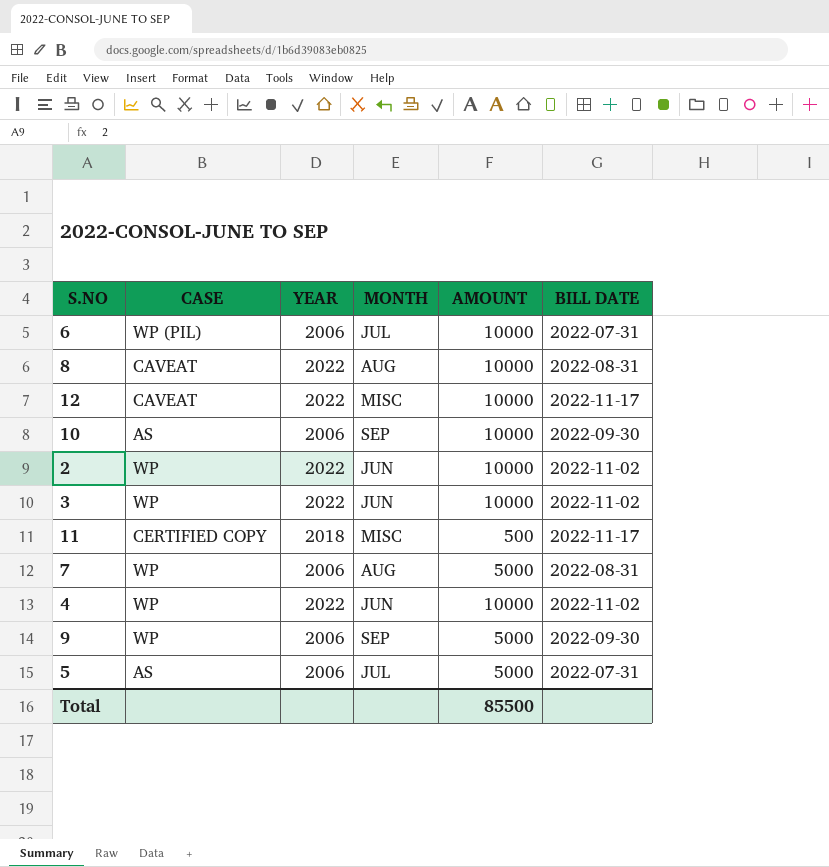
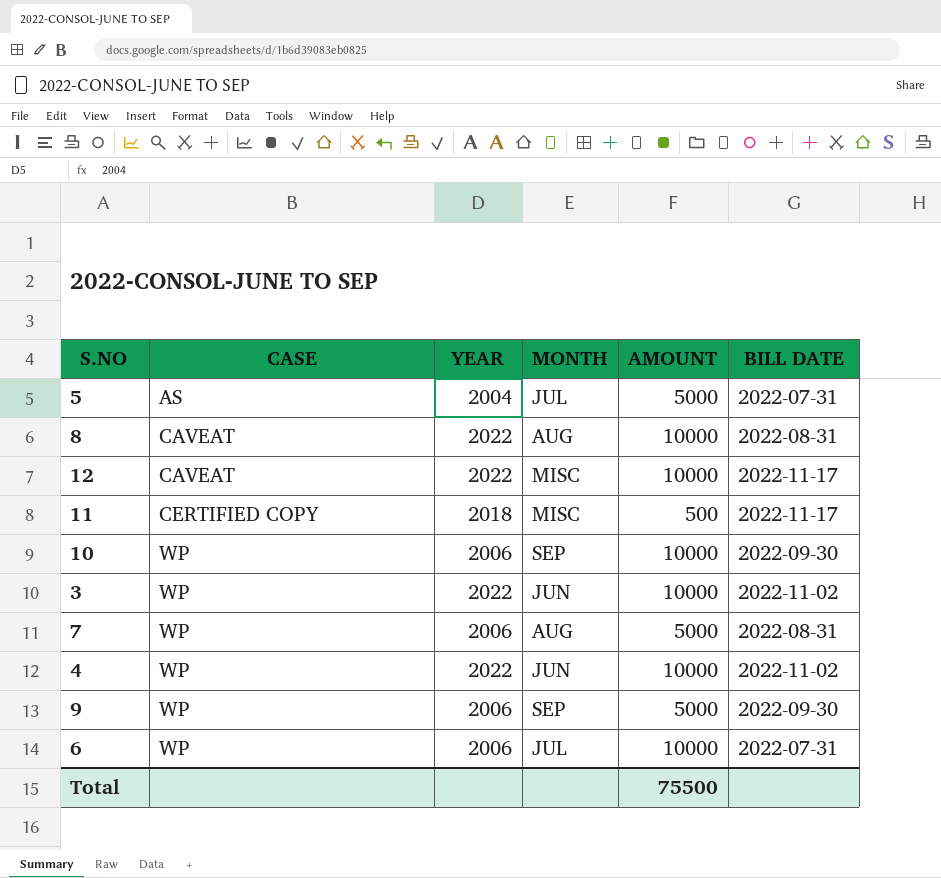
row order: none -> CASE ascending
row 2: WP | 2022 | JUN | 10000 | 2022-11-02 -> none
5 | YEAR: 2006 -> 2004
10 | CASE: AS -> WP
6 | CASE: WP (PIL) -> WP
Total | AMOUNT: 85500 -> 75500

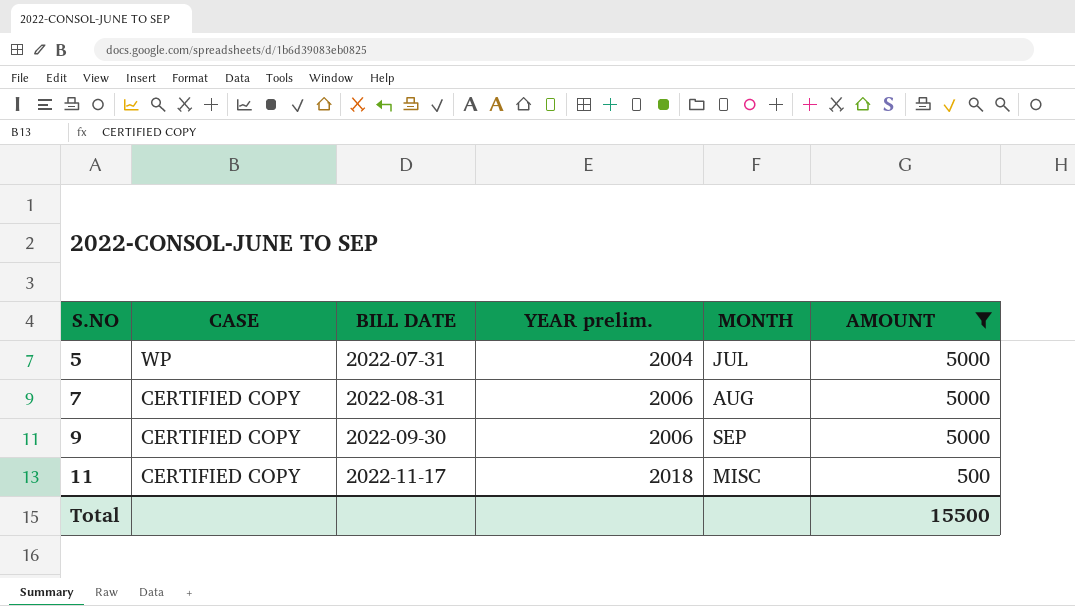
filter: none -> AMOUNT != 10000
row order: CASE ascending -> S.NO ascending
column BILL DATE | position: 6 -> 3
column name: YEAR -> YEAR prelim.
5 | CASE: AS -> WP
7 | CASE: WP -> CERTIFIED COPY
9 | CASE: WP -> CERTIFIED COPY
Total | AMOUNT: 75500 -> 15500

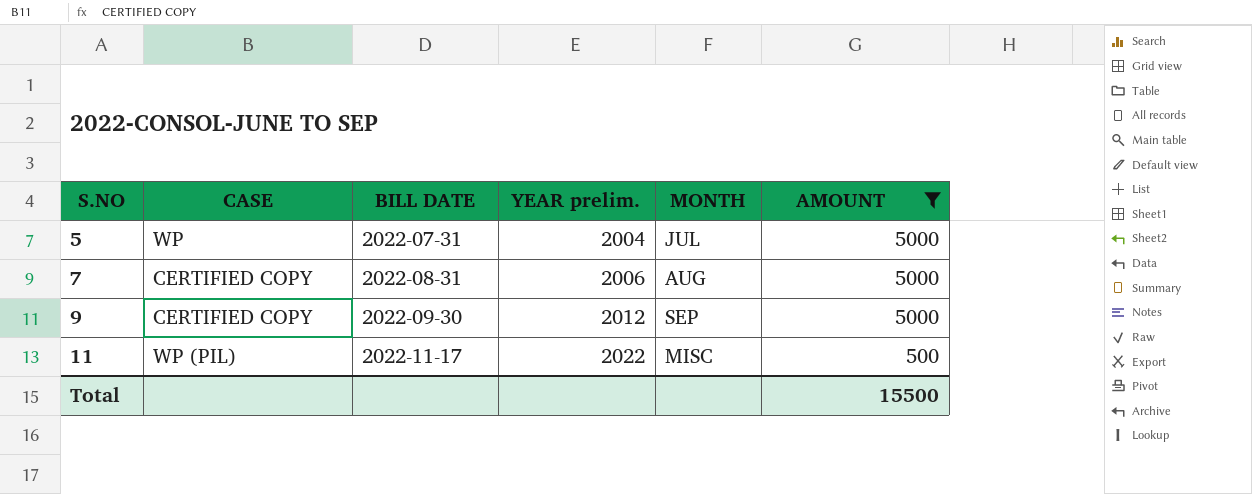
9 | YEAR prelim.: 2006 -> 2012
11 | CASE: CERTIFIED COPY -> WP (PIL)
11 | YEAR prelim.: 2018 -> 2022

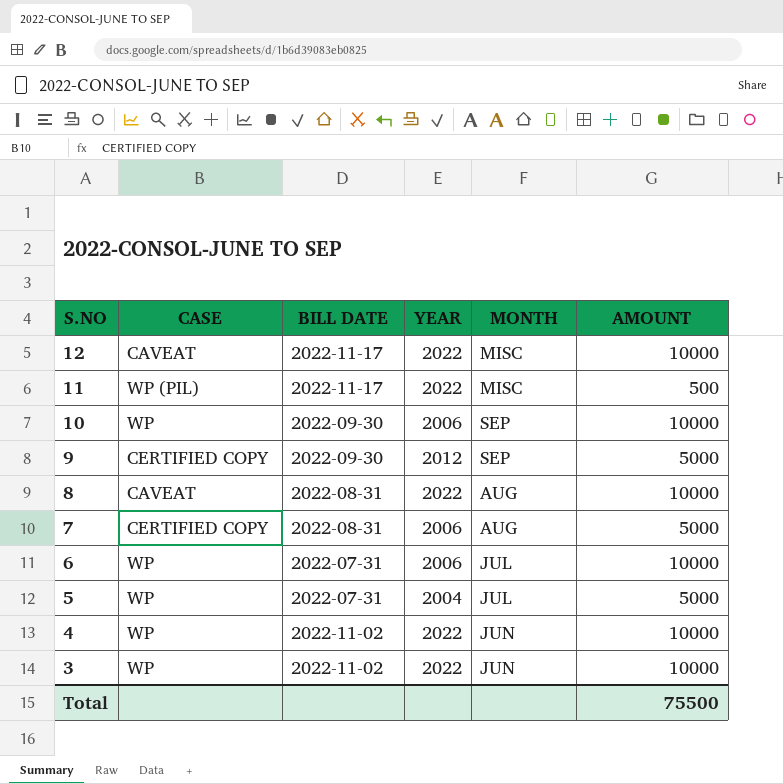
filter: AMOUNT != 10000 -> none
row order: S.NO ascending -> S.NO descending
column name: YEAR prelim. -> YEAR
Total | AMOUNT: 15500 -> 75500

